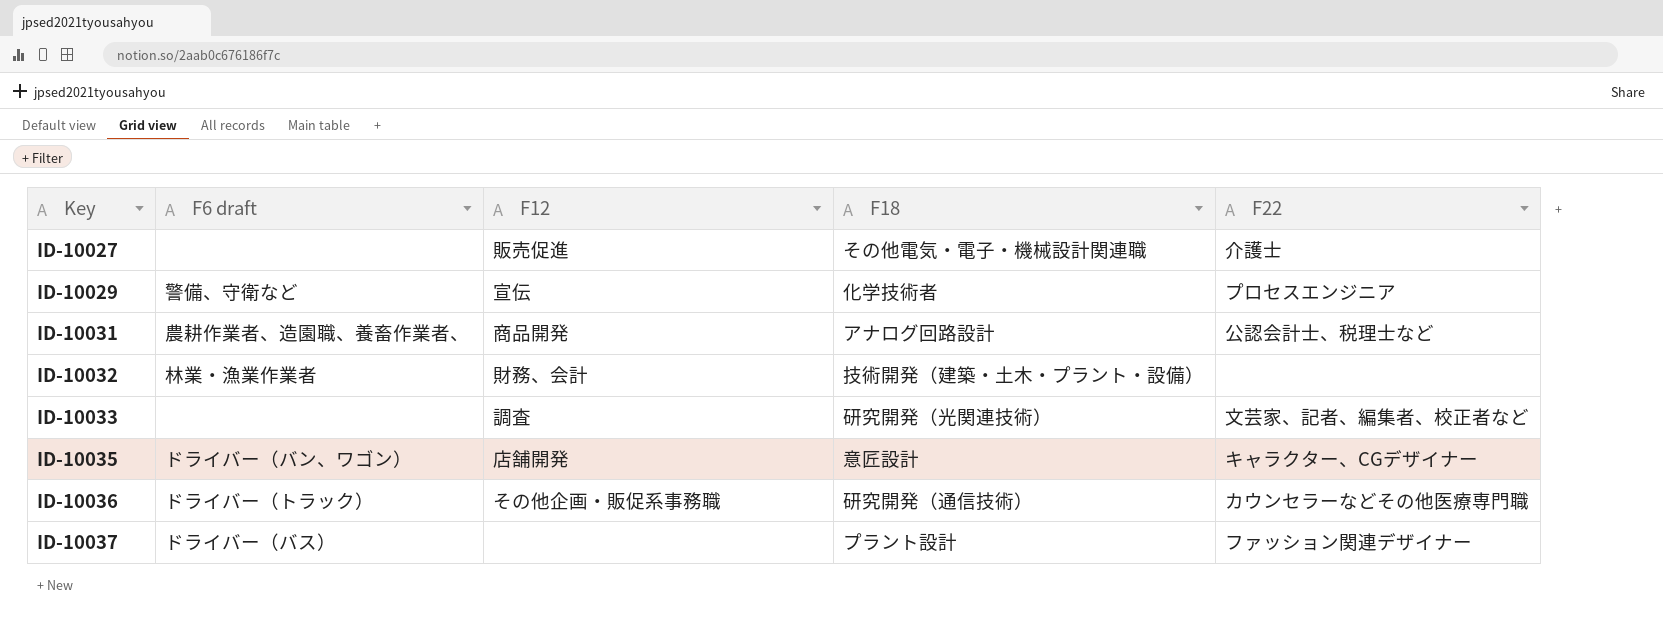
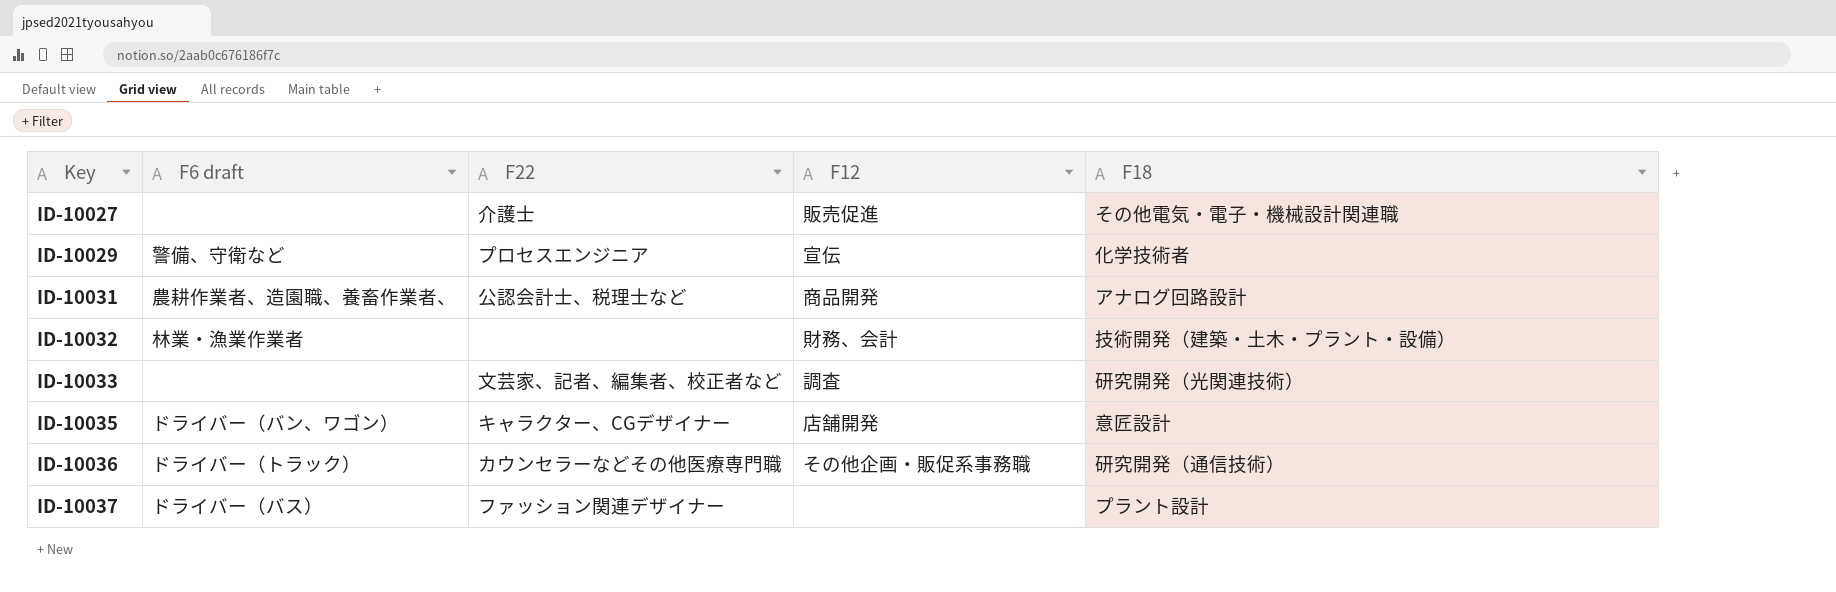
column F22 | position: 5 -> 3

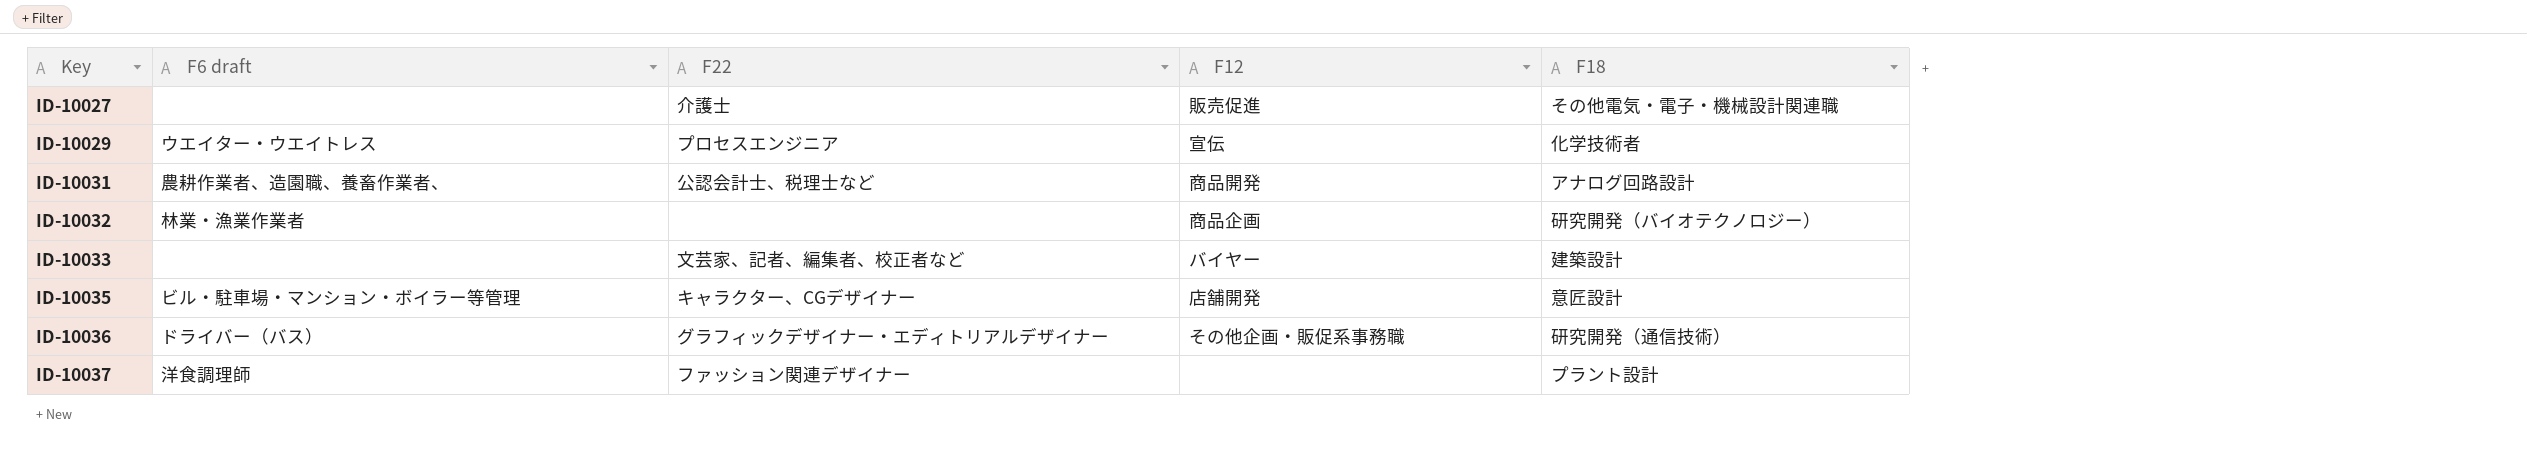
ID-10029 | F6 draft: 警備、守衛など -> ウエイター・ウエイトレス
ID-10032 | F12: 財務、会計 -> 商品企画
ID-10032 | F18: 技術開発（建築・土木・プラント・設備） -> 研究開発（バイオテクノロジー）
ID-10033 | F12: 調査 -> バイヤー
ID-10033 | F18: 研究開発（光関連技術） -> 建築設計
ID-10035 | F6 draft: ドライバー（バン、ワゴン） -> ビル・駐車場・マンション・ボイラー等管理
ID-10036 | F6 draft: ドライバー（トラック） -> ドライバー（バス）
ID-10036 | F22: カウンセラーなどその他医療専門職 -> グラフィックデザイナー・エディトリアルデザイナー
ID-10037 | F6 draft: ドライバー（バス） -> 洋食調理師

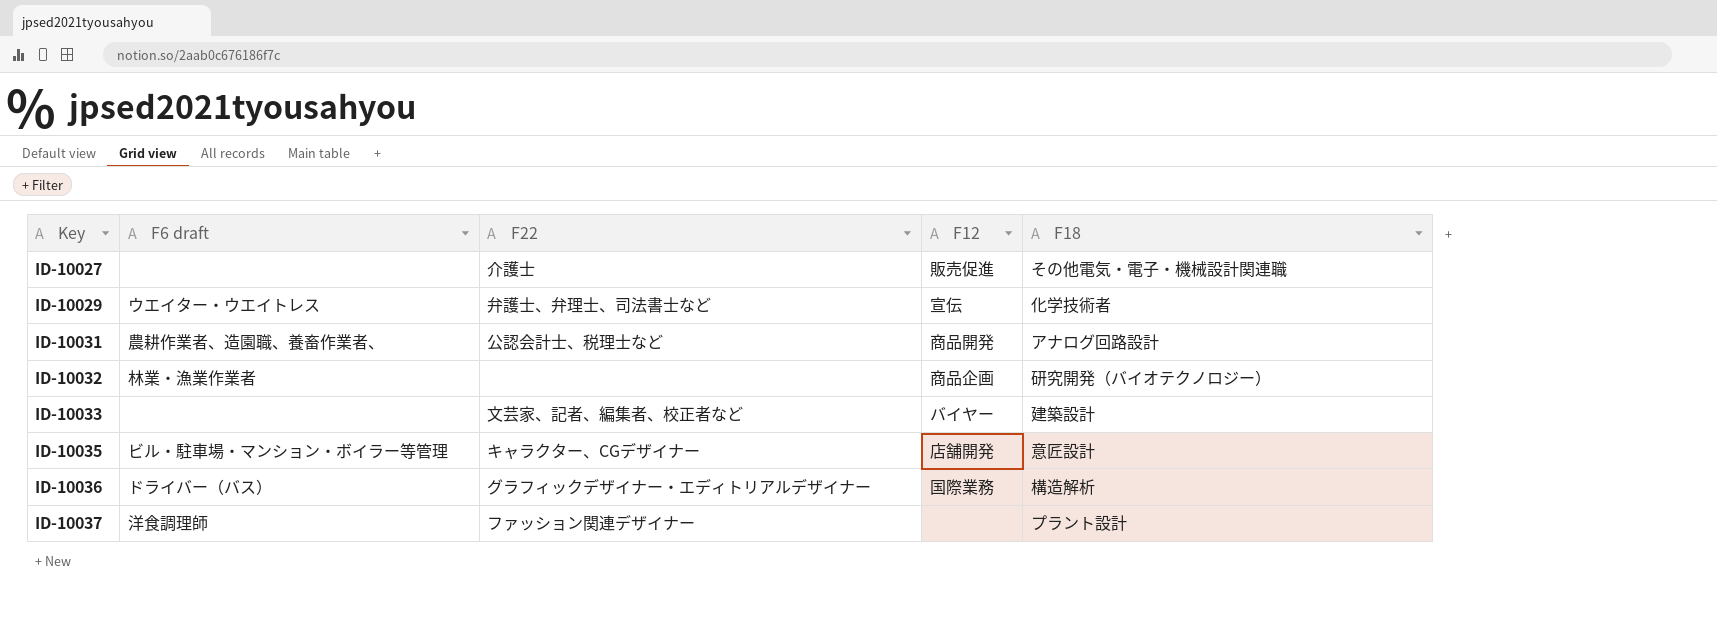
ID-10029 | F22: プロセスエンジニア -> 弁護士、弁理士、司法書士など
ID-10036 | F12: その他企画・販促系事務職 -> 国際業務
ID-10036 | F18: 研究開発（通信技術） -> 構造解析

